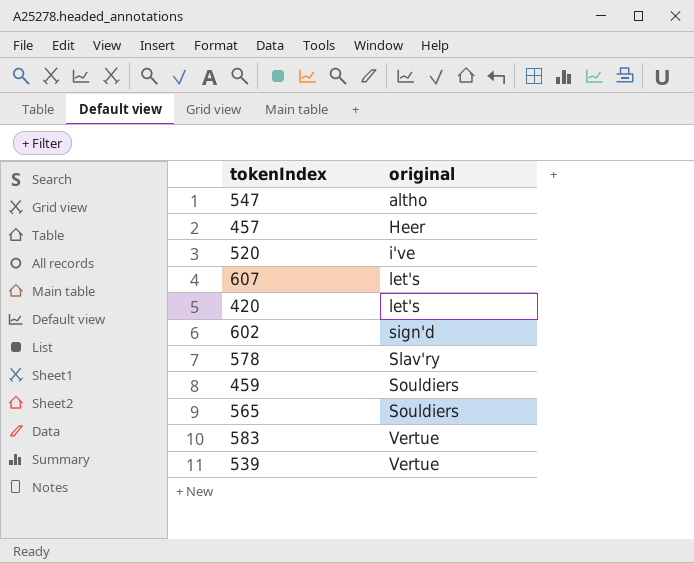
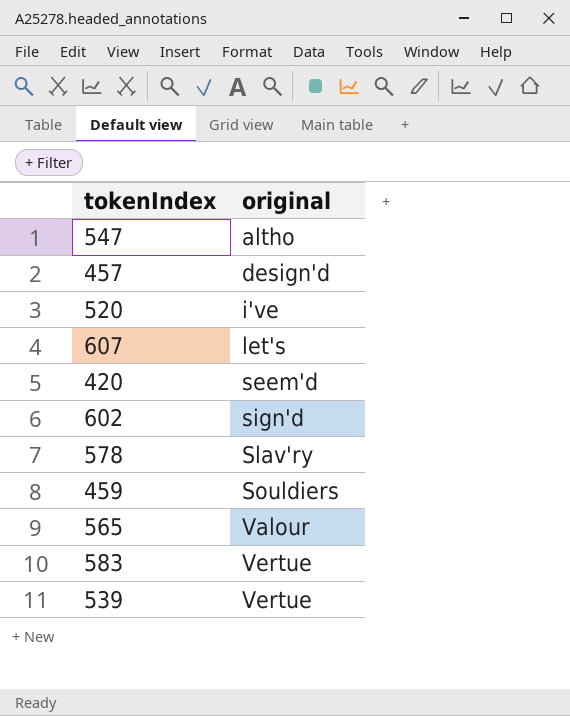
457 | original: Heer -> design'd
420 | original: let's -> seem'd
565 | original: Souldiers -> Valour

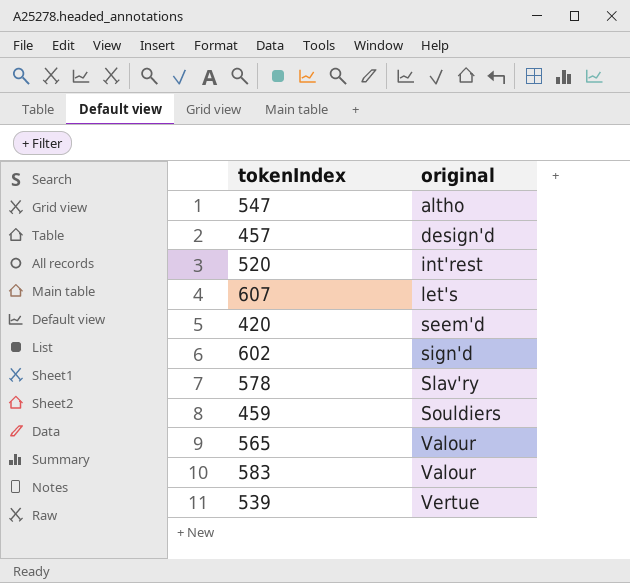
520 | original: i've -> int'rest
583 | original: Vertue -> Valour

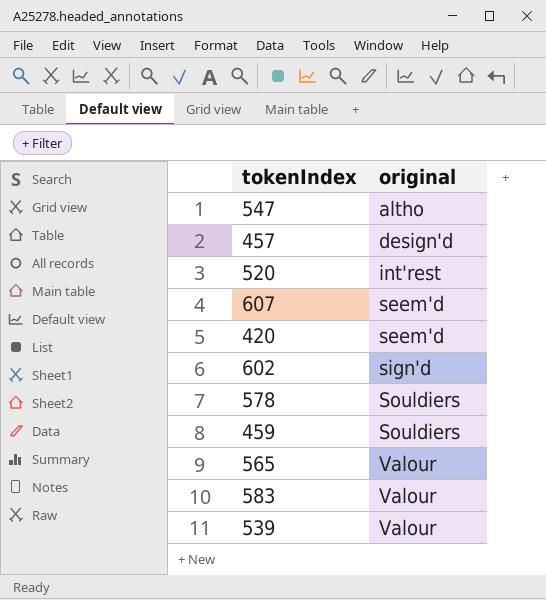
607 | original: let's -> seem'd
578 | original: Slav'ry -> Souldiers
539 | original: Vertue -> Valour

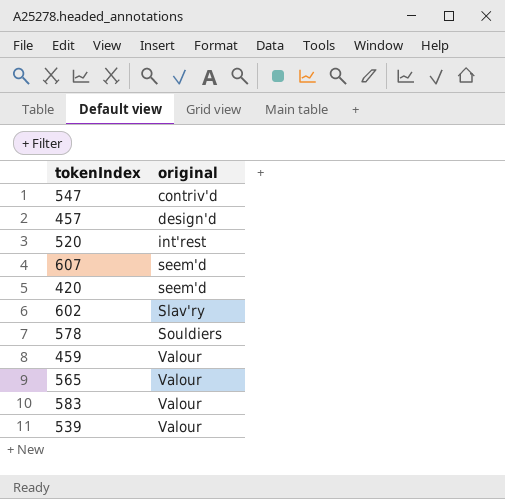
547 | original: altho -> contriv'd
602 | original: sign'd -> Slav'ry
459 | original: Souldiers -> Valour

